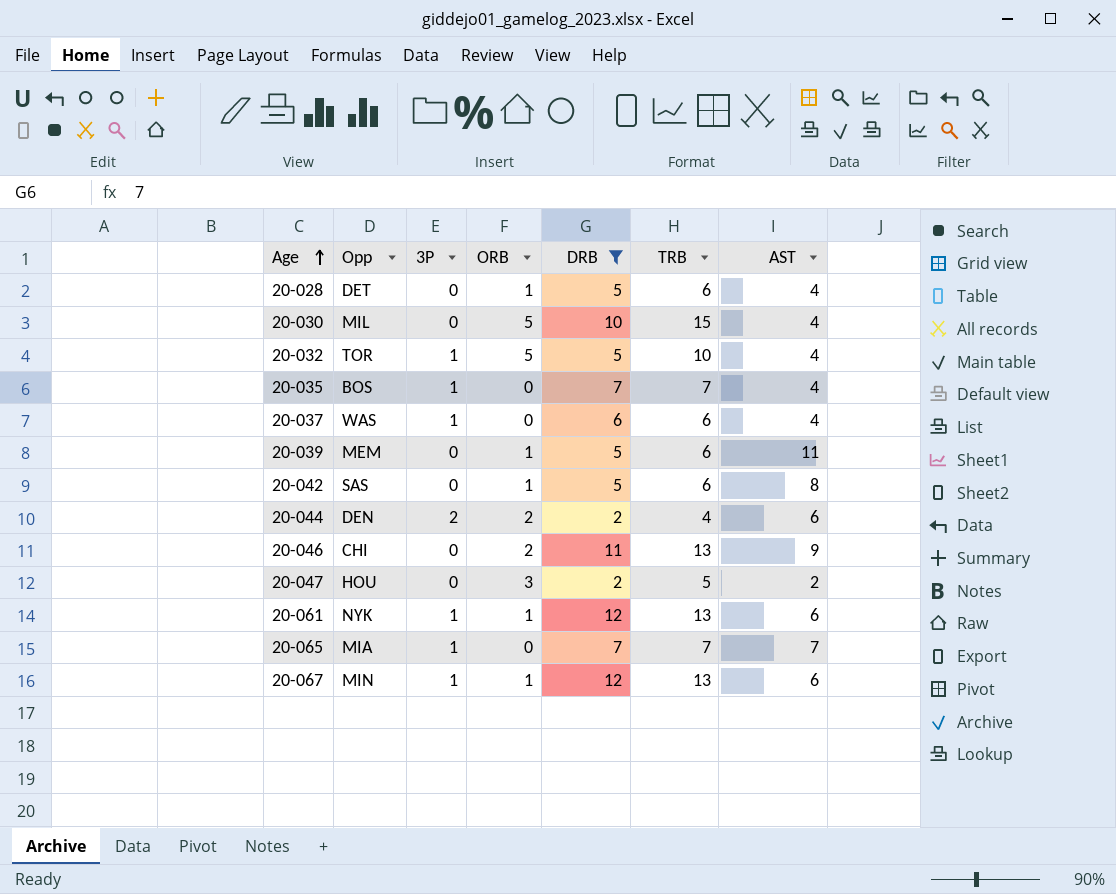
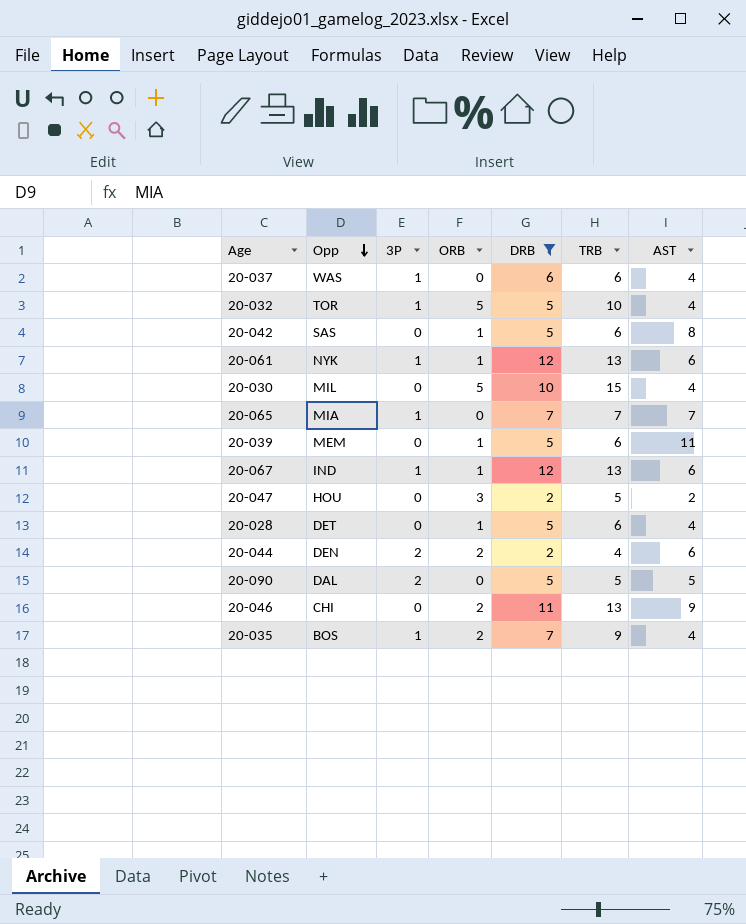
row order: Age ascending -> Opp descending
20-067 | Opp: MIN -> IND
row 20-090: none -> DAL | 2 | 0 | 5 | 5 | 5
20-035 | ORB: 0 -> 2
20-035 | TRB: 7 -> 9

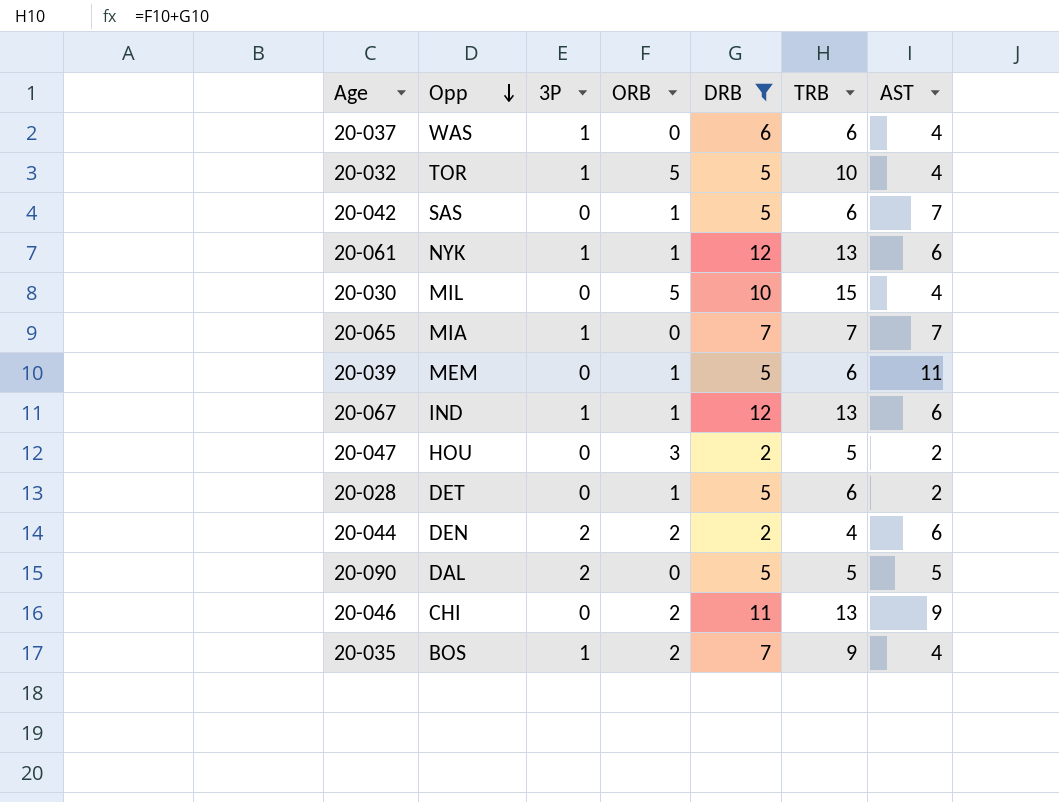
20-042 | AST: 8 -> 7
20-028 | AST: 4 -> 2

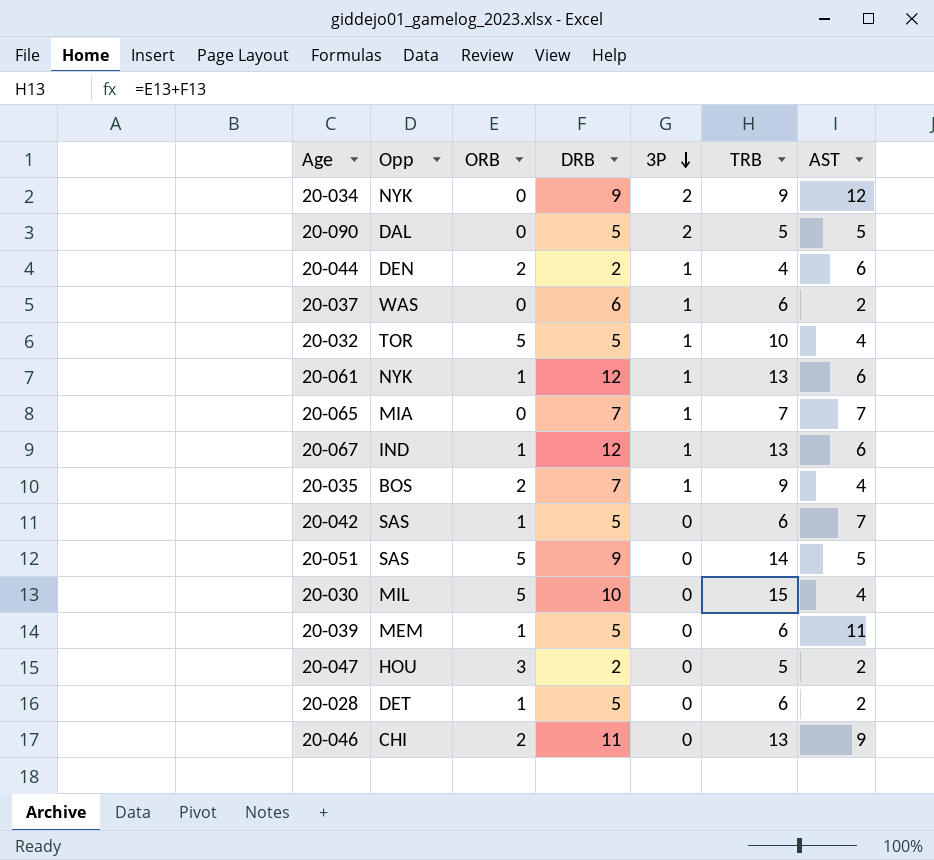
filter: DRB != 9 -> none
row order: Opp descending -> 3P descending
column 3P | position: 3 -> 5
20-044 | 3P: 2 -> 1
20-037 | AST: 4 -> 2

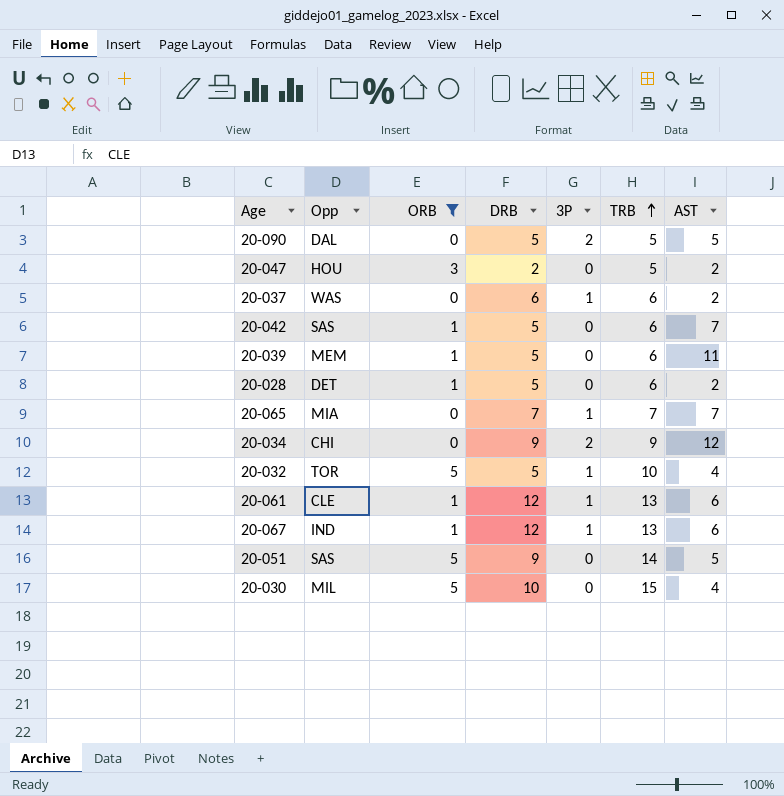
filter: none -> ORB != 2
row order: 3P descending -> TRB ascending
20-034 | Opp: NYK -> CHI
20-061 | Opp: NYK -> CLE

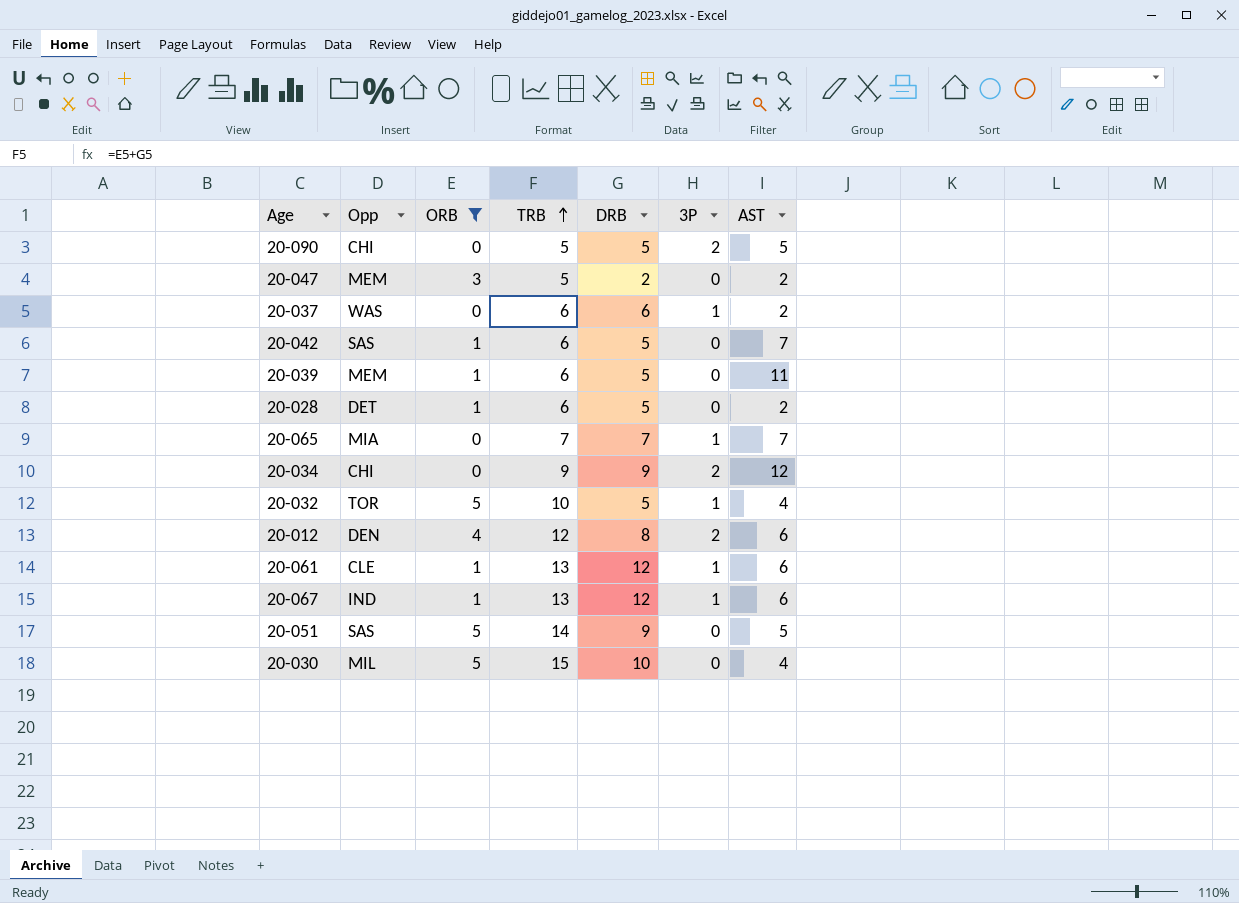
column TRB | position: 6 -> 4
20-090 | Opp: DAL -> CHI
20-047 | Opp: HOU -> MEM
row 20-012: none -> DEN | 4 | 12 | 8 | 2 | 6

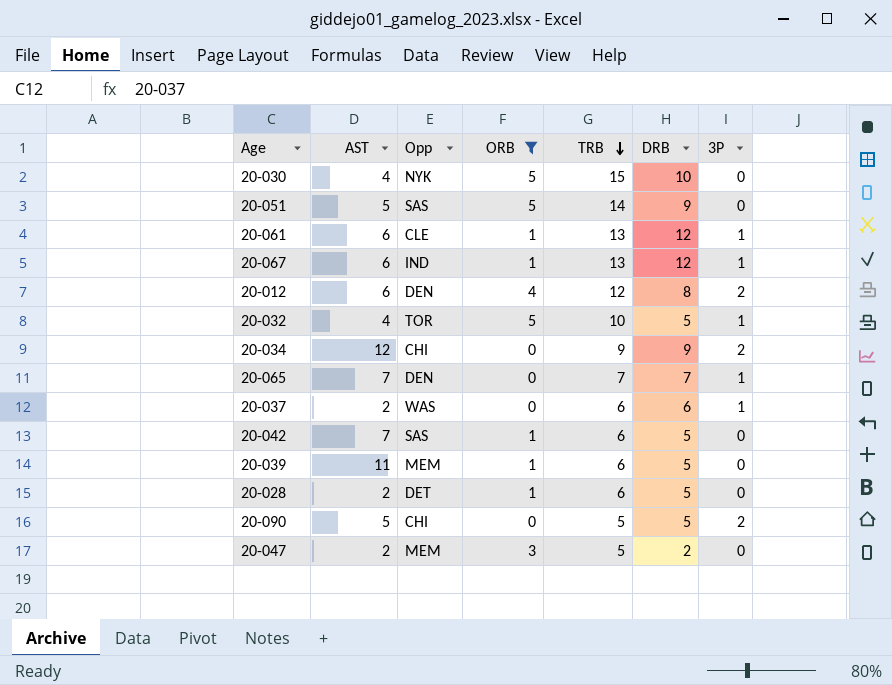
row order: TRB ascending -> TRB descending
column AST | position: 7 -> 2
20-030 | Opp: MIL -> NYK
20-065 | Opp: MIA -> DEN

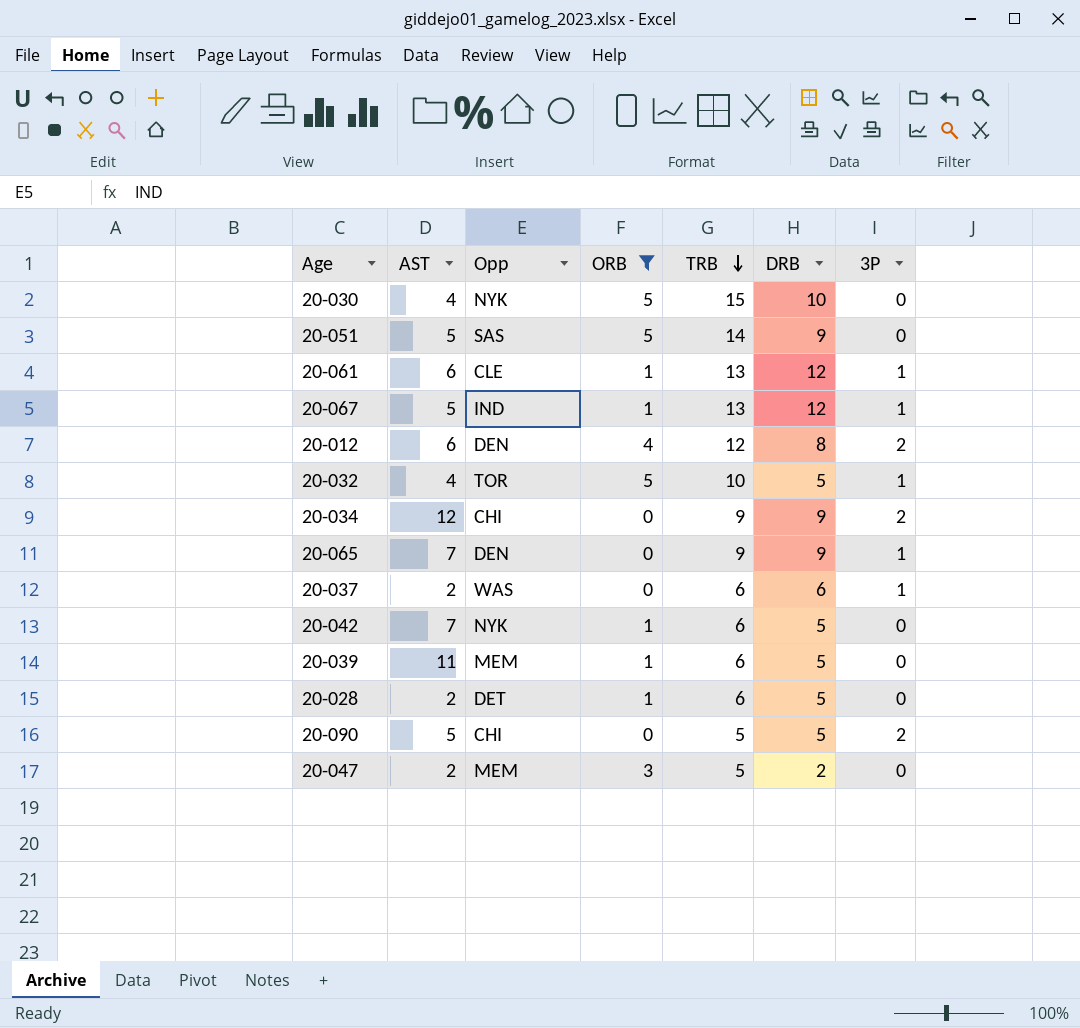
20-067 | AST: 6 -> 5
20-065 | TRB: 7 -> 9
20-065 | DRB: 7 -> 9
20-042 | Opp: SAS -> NYK

